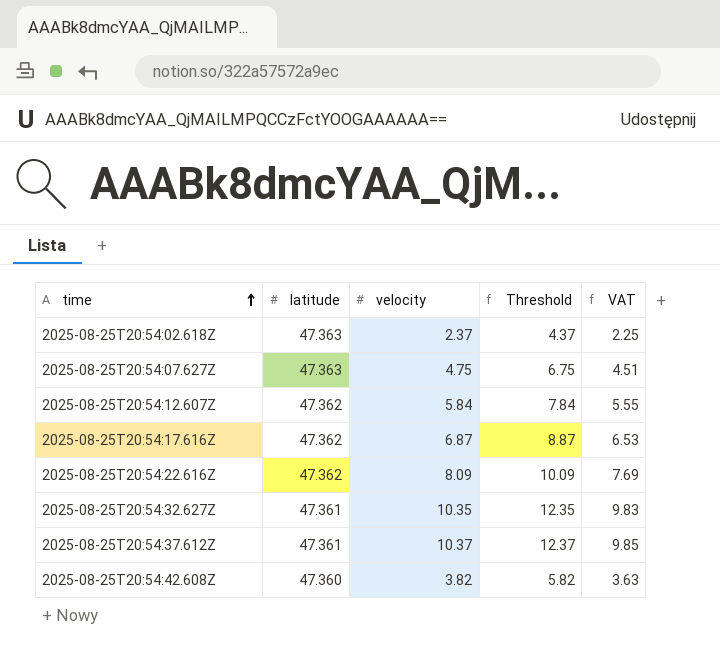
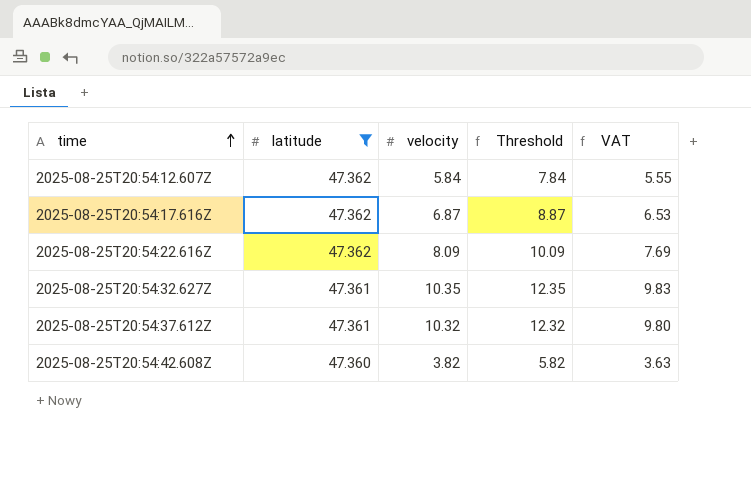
filter: none -> latitude != 47.363
2025-08-25T20:54:37.612Z | velocity: 10.37 -> 10.32
2025-08-25T20:54:37.612Z | Threshold: 12.37 -> 12.32
2025-08-25T20:54:37.612Z | VAT: 9.85 -> 9.80

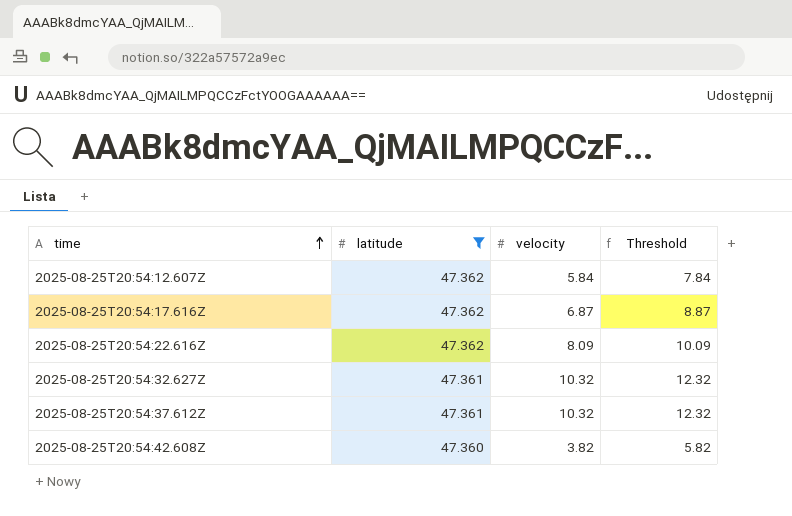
column VAT | formula: [velocity] * 0.95 -> none
2025-08-25T20:54:32.627Z | velocity: 10.35 -> 10.32
2025-08-25T20:54:32.627Z | Threshold: 12.35 -> 12.32

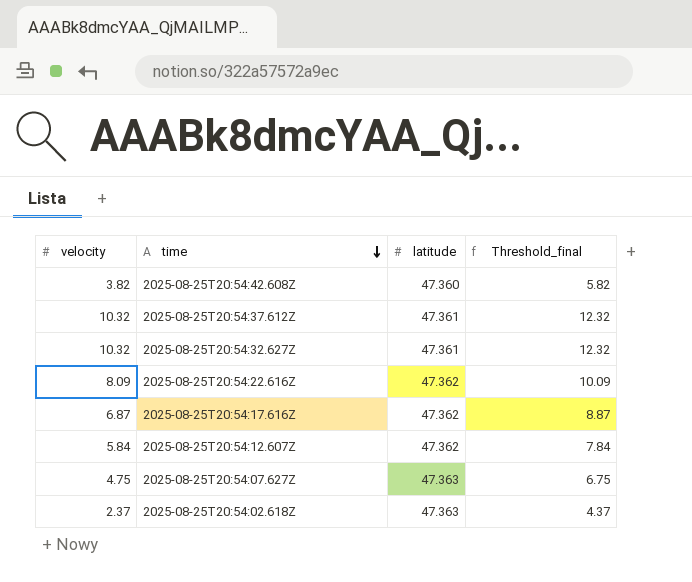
filter: latitude != 47.363 -> none
row order: time ascending -> time descending
column velocity | position: 3 -> 1
column name: Threshold -> Threshold_final

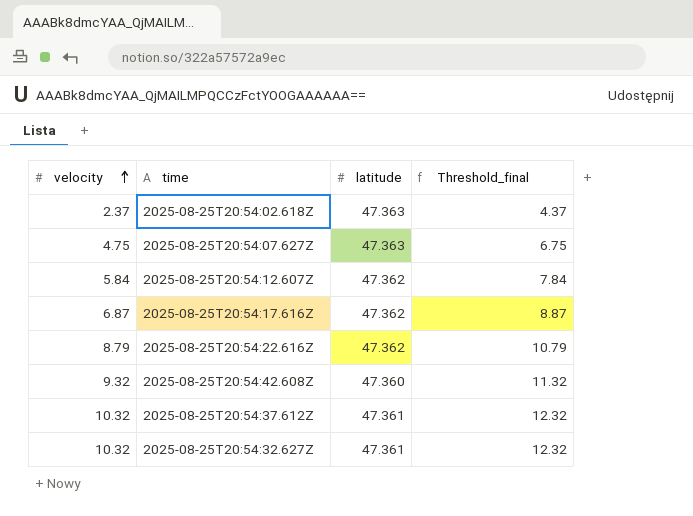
row order: time descending -> velocity ascending
2025-08-25T20:54:22.616Z | velocity: 8.09 -> 8.79
2025-08-25T20:54:22.616Z | Threshold_final: 10.09 -> 10.79
2025-08-25T20:54:42.608Z | velocity: 3.82 -> 9.32
2025-08-25T20:54:42.608Z | Threshold_final: 5.82 -> 11.32

